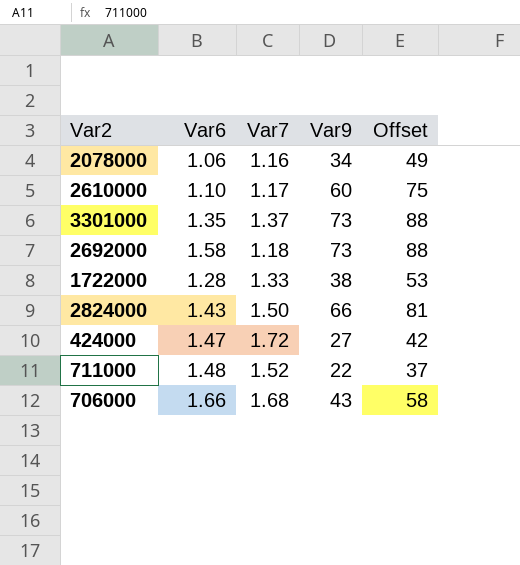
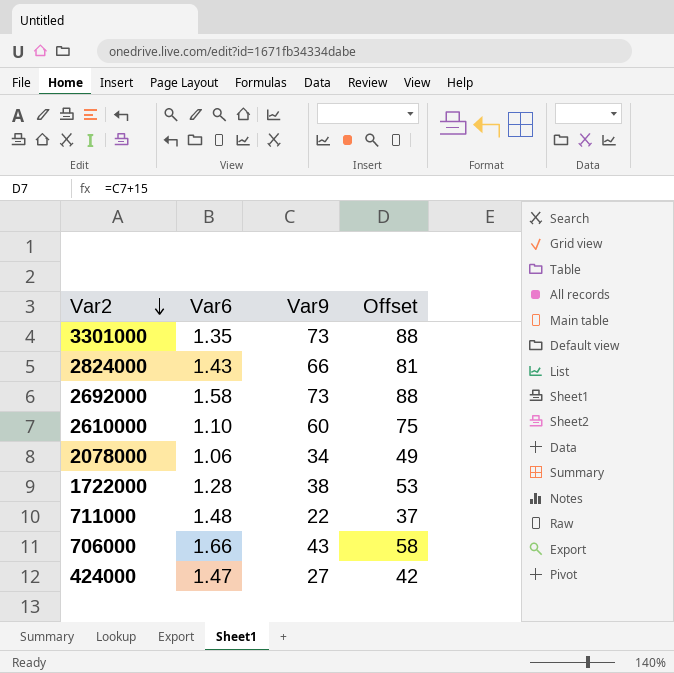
row order: none -> Var2 descending
column Var7 | position: 3 -> none

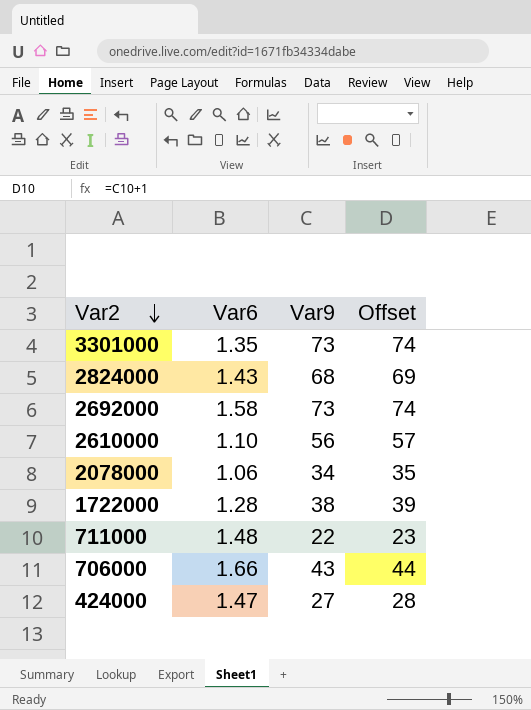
column Offset | formula: [Var9] + 15 -> [Var9] + 1
2824000 | Var9: 66 -> 68
2610000 | Var9: 60 -> 56

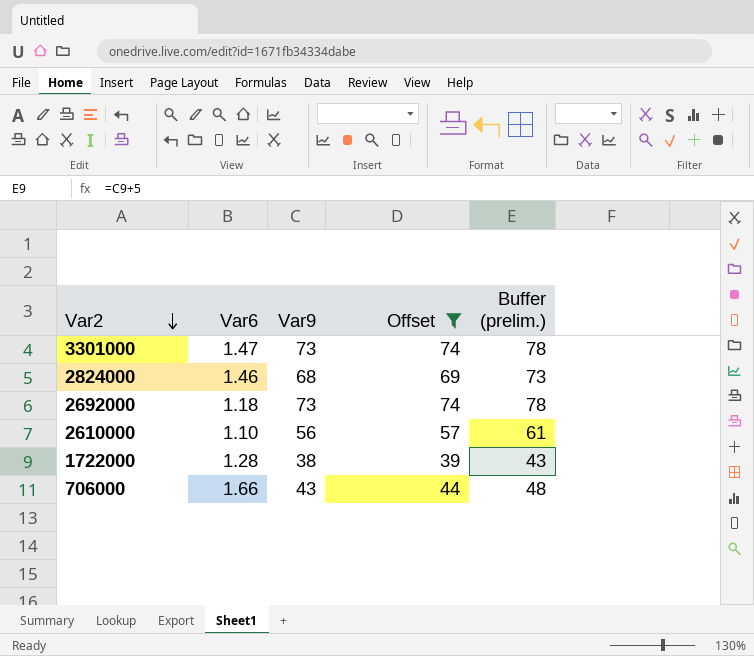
filter: none -> Offset >= 39
column Buffer (prelim.) | formula: none -> [Var9] + 5
3301000 | Var6: 1.35 -> 1.47
2824000 | Var6: 1.43 -> 1.46
2692000 | Var6: 1.58 -> 1.18

